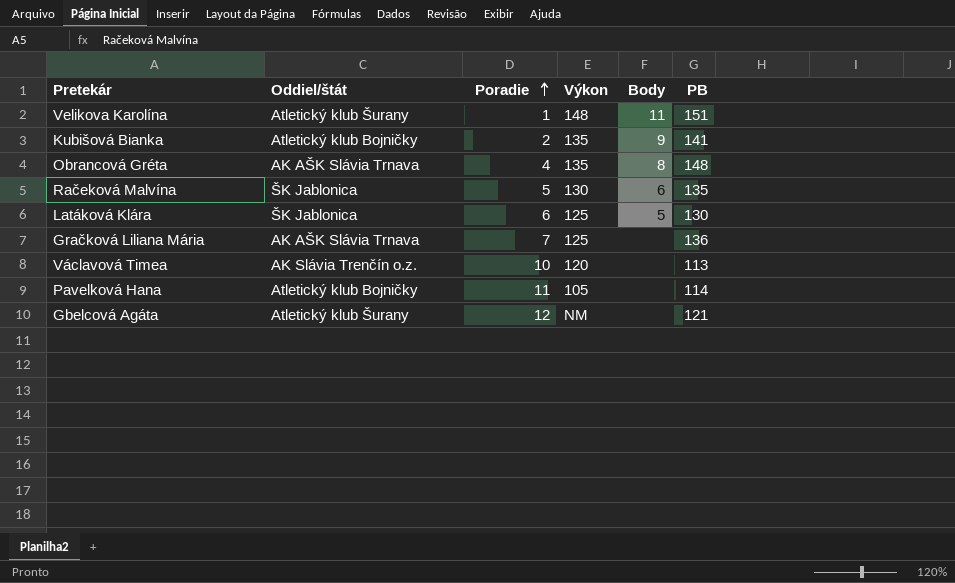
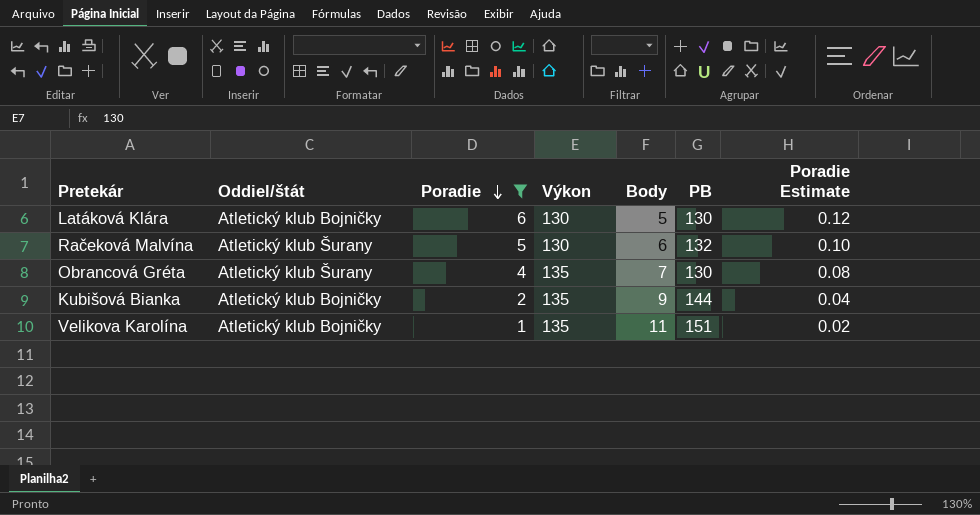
filter: none -> Poradie <= 6
row order: Poradie ascending -> Poradie descending
column Poradie Estimate | formula: none -> [Poradie] * 0.02
Latáková Klára | Oddiel/štát: ŠK Jablonica -> Atletický klub Bojničky
Latáková Klára | Výkon: 125 -> 130
Račeková Malvína | Oddiel/štát: ŠK Jablonica -> Atletický klub Šurany
Račeková Malvína | PB: 135 -> 132
Obrancová Gréta | Oddiel/štát: AK AŠK Slávia Trnava -> Atletický klub Šurany
Obrancová Gréta | Body: 8 -> 7
Obrancová Gréta | PB: 148 -> 130
Kubišová Bianka | PB: 141 -> 144
Velikova Karolína | Oddiel/štát: Atletický klub Šurany -> Atletický klub Bojničky
Velikova Karolína | Výkon: 148 -> 135

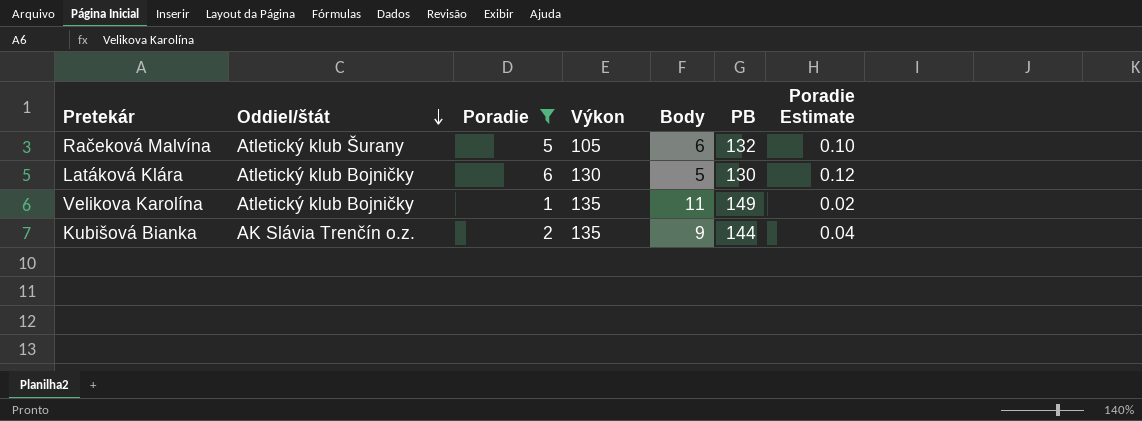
row order: Poradie descending -> Oddiel/štát descending
row Obrancová Gréta: Atletický klub Šurany | 4 | 135 | 7 | 130 | 0.08 -> none
Račeková Malvína | Výkon: 130 -> 105
Velikova Karolína | PB: 151 -> 149
Kubišová Bianka | Oddiel/štát: Atletický klub Bojničky -> AK Slávia Trenčín o.z.

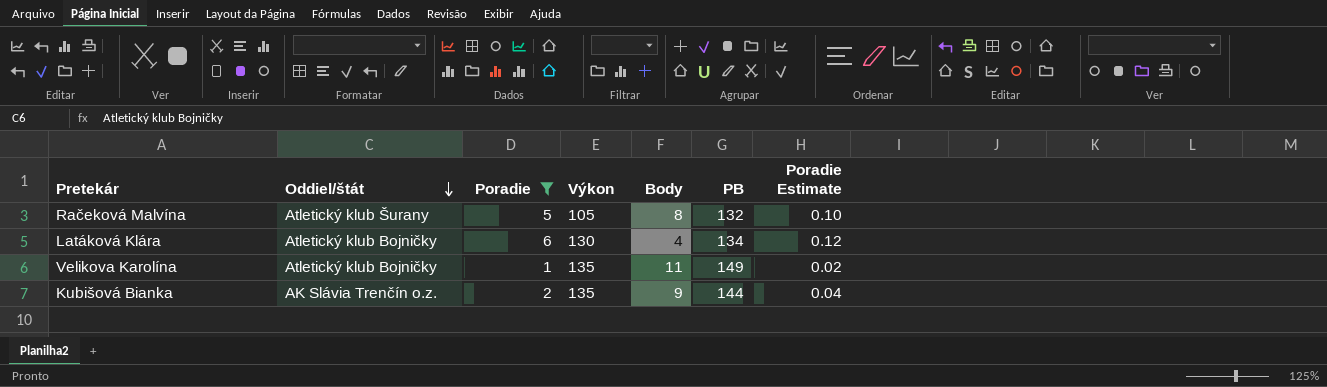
Račeková Malvína | Body: 6 -> 8
Latáková Klára | Body: 5 -> 4
Latáková Klára | PB: 130 -> 134

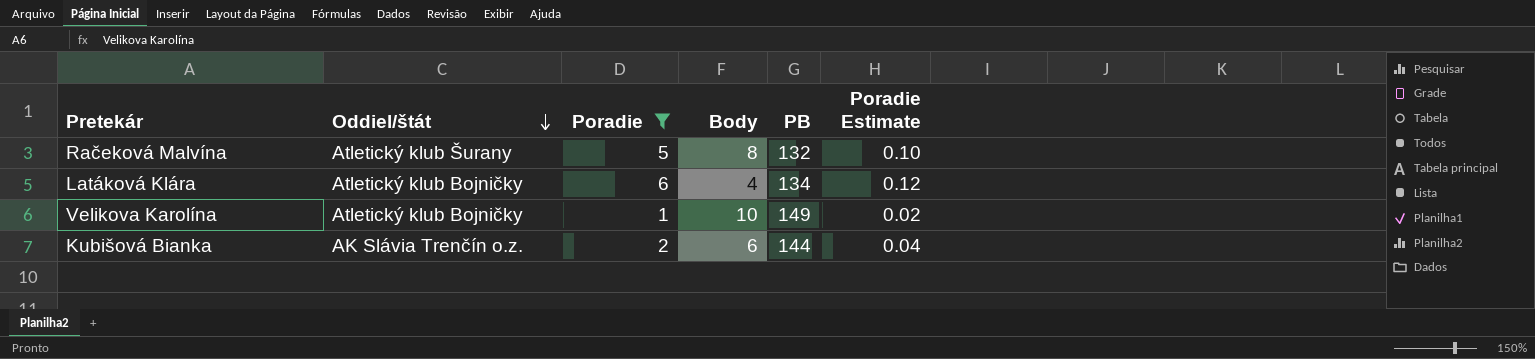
column Výkon | position: 4 -> none
Velikova Karolína | Body: 11 -> 10
Kubišová Bianka | Body: 9 -> 6

